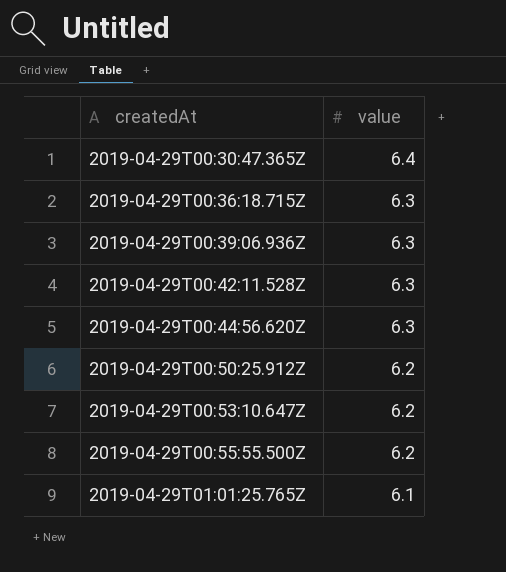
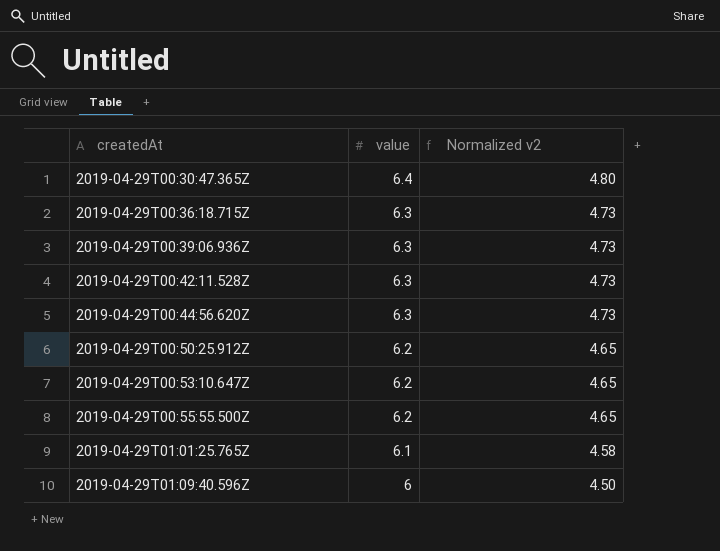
column Normalized v2 | formula: none -> [value] * 0.75
row 2019-04-29T01:09:40.596Z: none -> 6 | 4.50

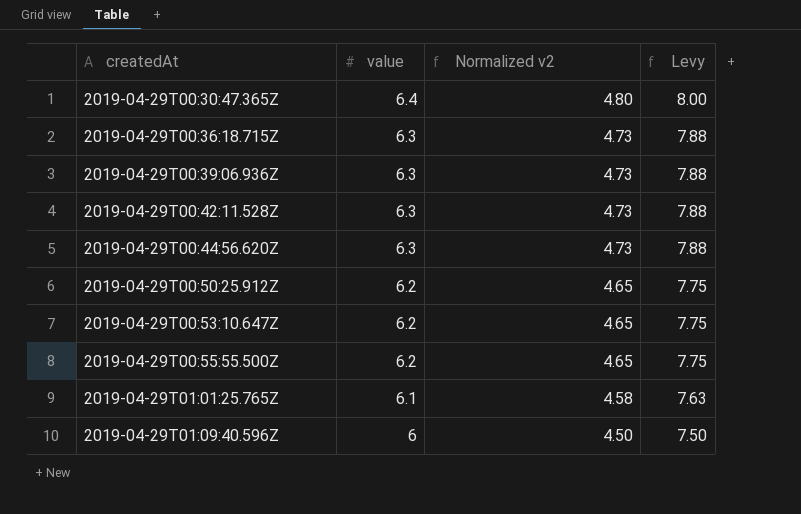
column Levy | formula: none -> [value] * 1.25

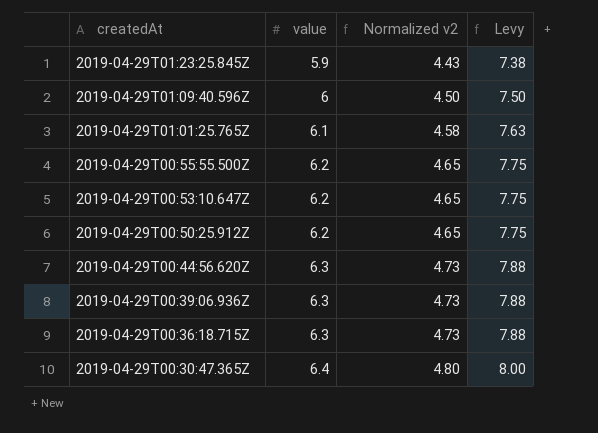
row order: createdAt ascending -> createdAt descending
row 2019-04-29T00:42:11.528Z: 6.3 | 4.73 | 7.88 -> none
row 2019-04-29T01:23:25.845Z: none -> 5.9 | 4.43 | 7.38

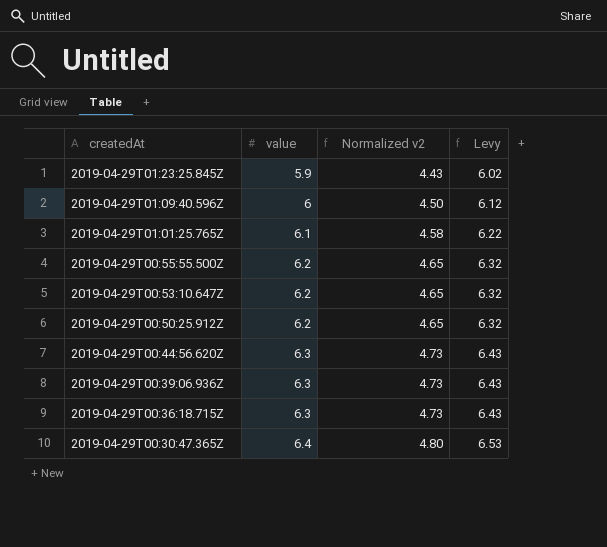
column Levy | formula: [value] * 1.25 -> [value] * 1.02

